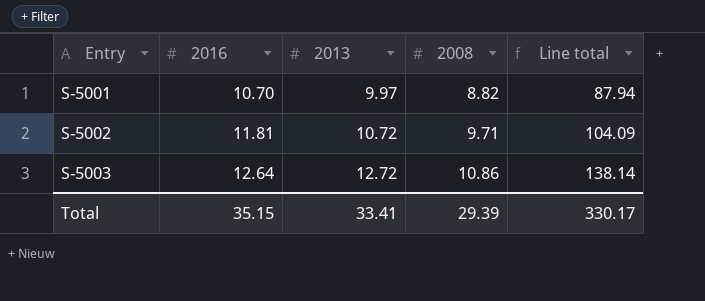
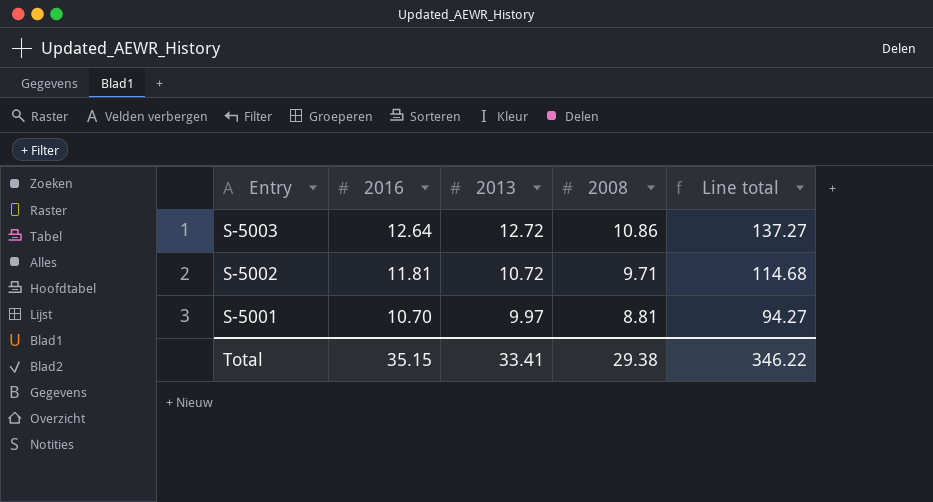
row order: Entry ascending -> Entry descending
column Line total | formula: [2013] * [2008] -> [2016] * [2008]
S-5001 | 2008: 8.82 -> 8.81
Total | 2008: 29.39 -> 29.38
Total | Line total: 330.17 -> 346.22

